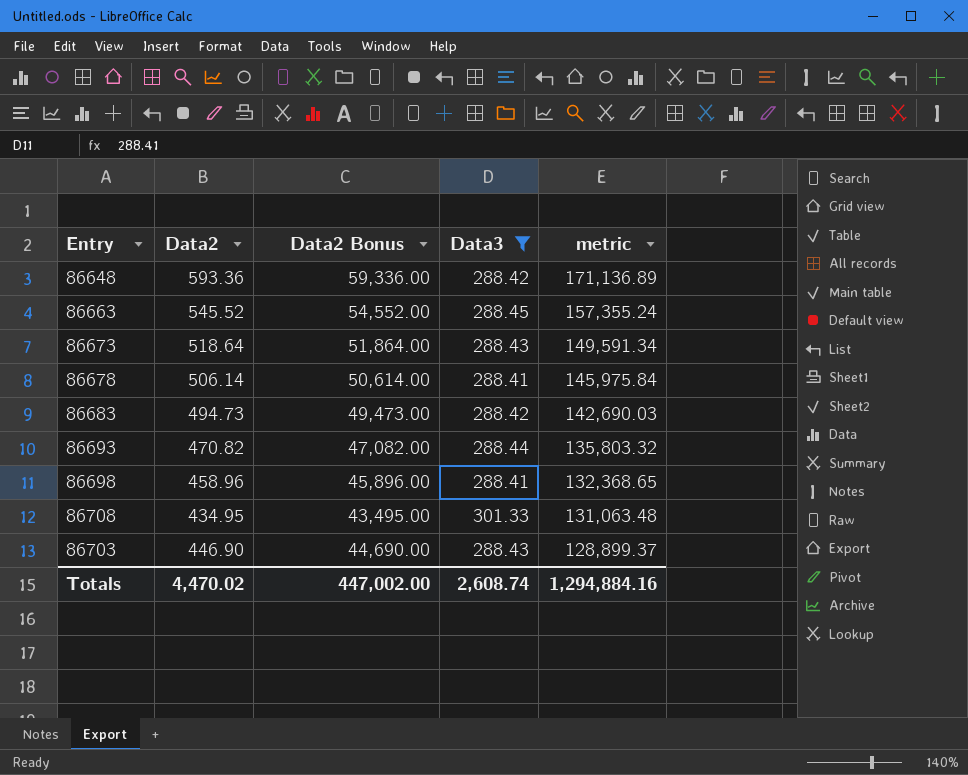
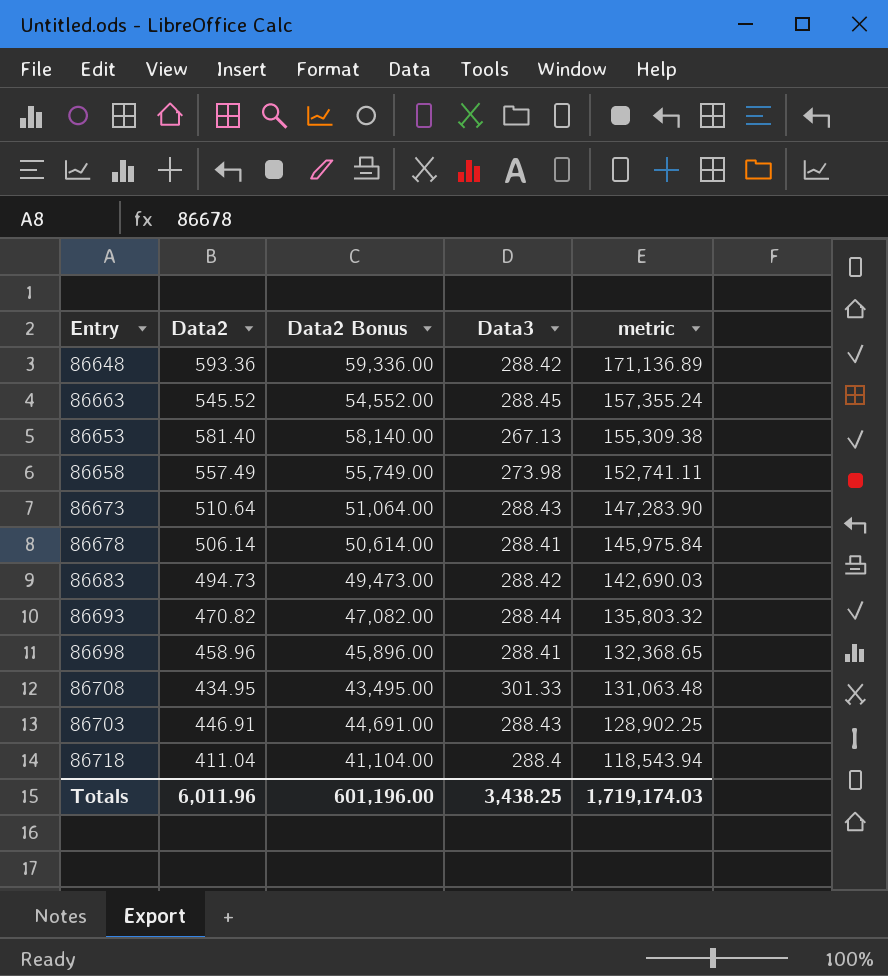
filter: Data3 >= 288.41 -> none
86673 | Data2: 518.64 -> 510.64
86673 | Data2 Bonus: 51,864.00 -> 51,064.00
86673 | metric: 149,591.34 -> 147,283.90
86703 | Data2: 446.90 -> 446.91
86703 | Data2 Bonus: 44,690.00 -> 44,691.00
86703 | metric: 128,899.37 -> 128,902.25
Totals | Data2: 4,470.02 -> 6,011.96
Totals | Data2 Bonus: 447,002.00 -> 601,196.00
Totals | Data3: 2,608.74 -> 3,438.25
Totals | metric: 1,294,884.16 -> 1,719,174.03

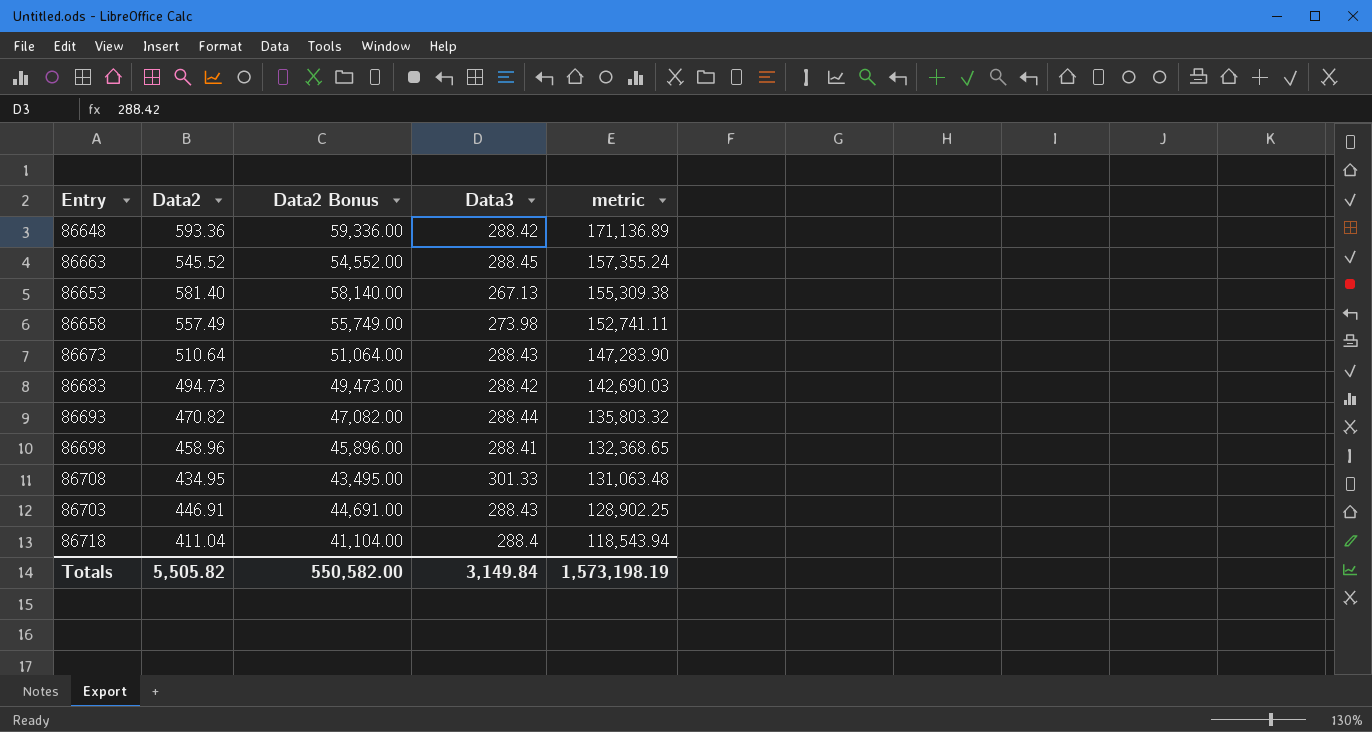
row 86678: 506.14 | 50,614.00 | 288.41 | 145,975.84 -> none
Totals | Data2: 6,011.96 -> 5,505.82
Totals | Data2 Bonus: 601,196.00 -> 550,582.00
Totals | Data3: 3,438.25 -> 3,149.84
Totals | metric: 1,719,174.03 -> 1,573,198.19

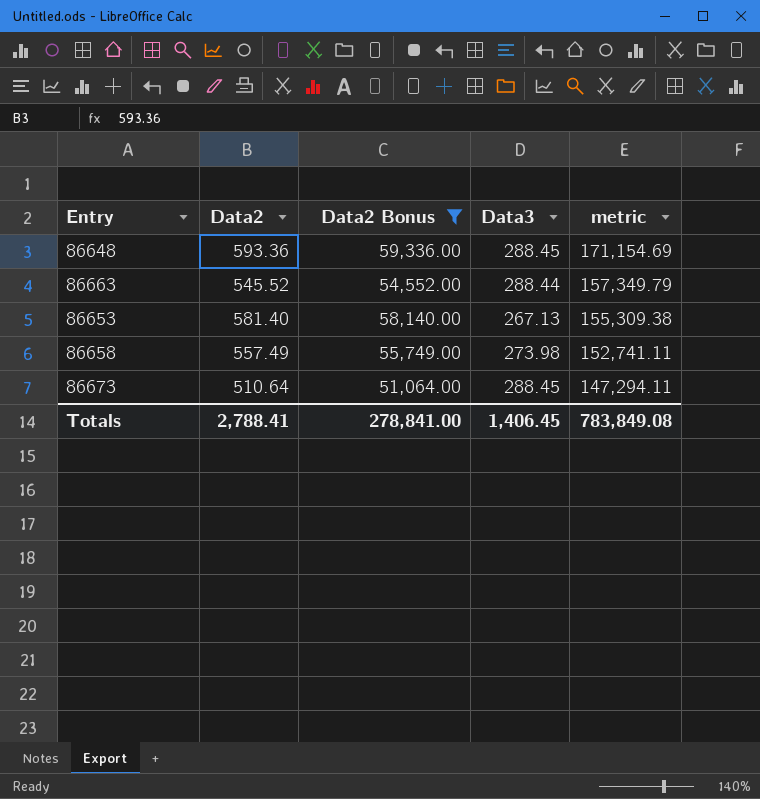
filter: none -> Data2 Bonus >= 51,064.00
86648 | Data3: 288.42 -> 288.45
86648 | metric: 171,136.89 -> 171,154.69
86663 | Data3: 288.45 -> 288.44
86663 | metric: 157,355.24 -> 157,349.79
86673 | Data3: 288.43 -> 288.45
86673 | metric: 147,283.90 -> 147,294.11
Totals | Data2: 5,505.82 -> 2,788.41
Totals | Data2 Bonus: 550,582.00 -> 278,841.00
Totals | Data3: 3,149.84 -> 1,406.45
Totals | metric: 1,573,198.19 -> 783,849.08

